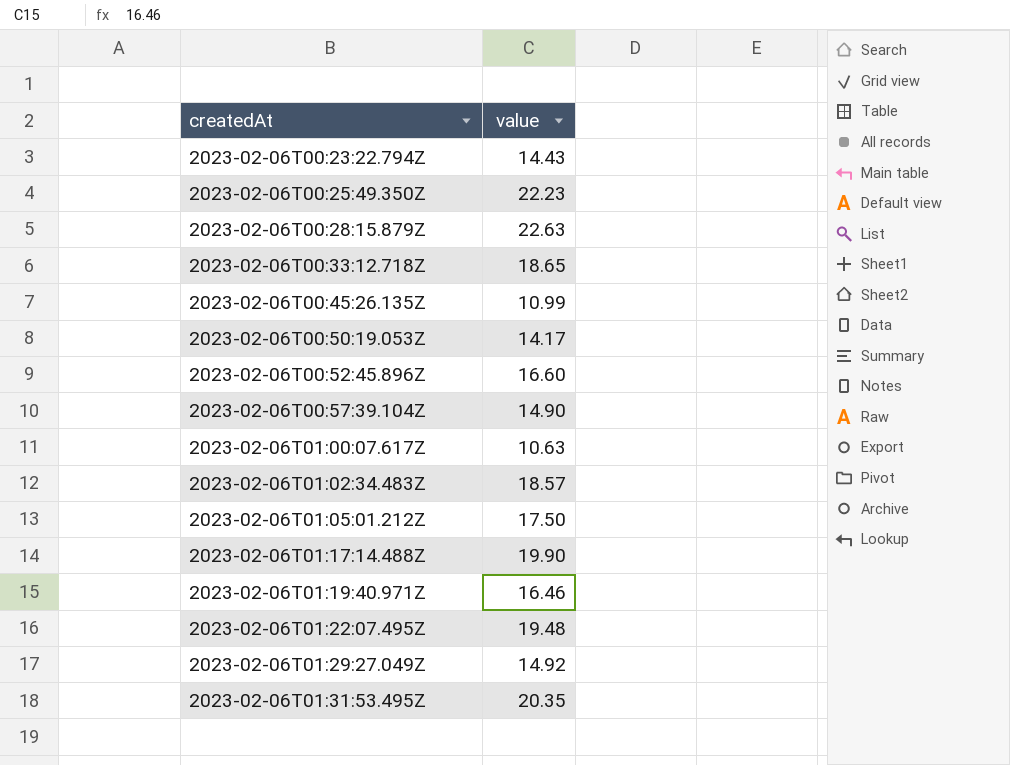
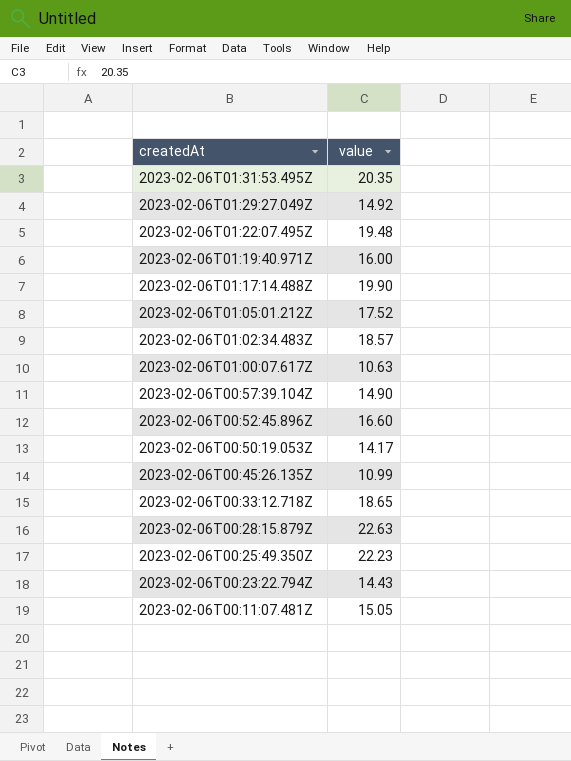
row order: createdAt ascending -> createdAt descending
2023-02-06T01:19:40.971Z | value: 16.46 -> 16.00
2023-02-06T01:05:01.212Z | value: 17.50 -> 17.52
row 2023-02-06T00:11:07.481Z: none -> 15.05

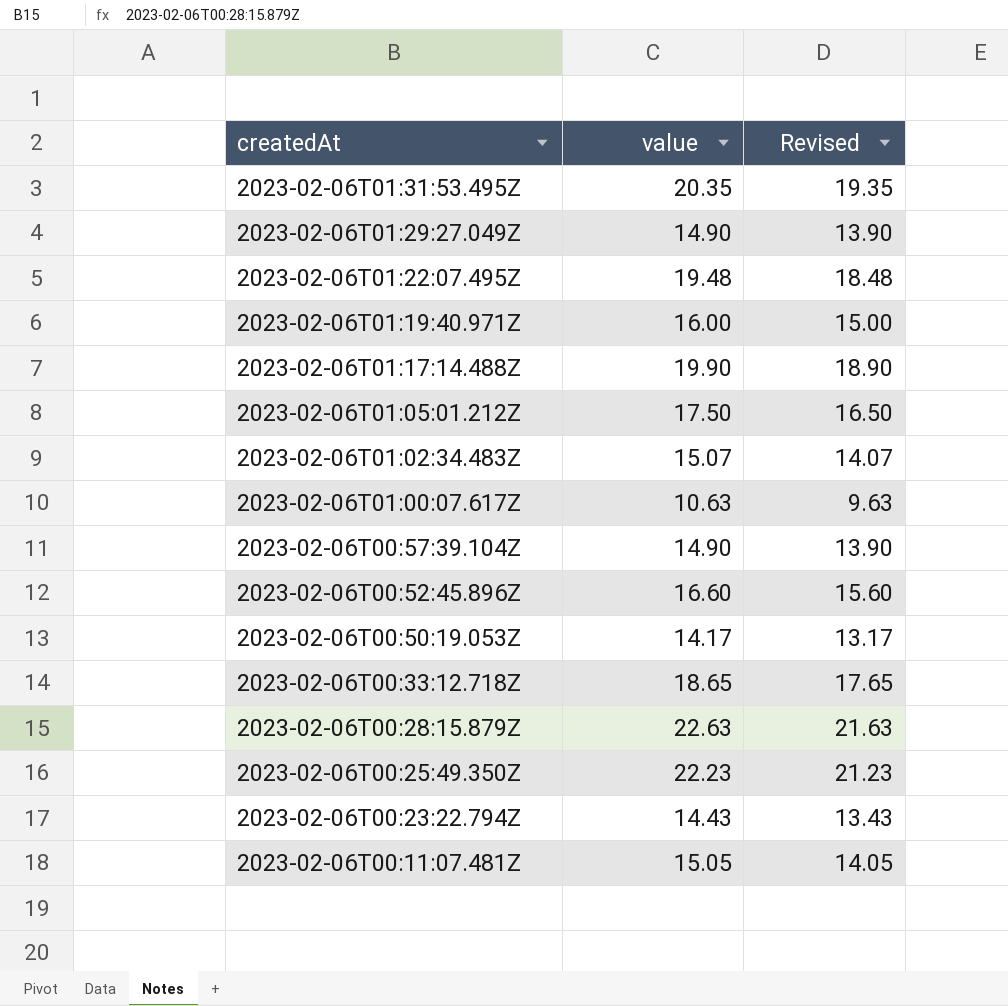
column Revised | formula: none -> [value] - 1
row 2023-02-06T00:45:26.135Z: 10.99 -> none
2023-02-06T01:29:27.049Z | value: 14.92 -> 14.90
2023-02-06T01:05:01.212Z | value: 17.52 -> 17.50
2023-02-06T01:02:34.483Z | value: 18.57 -> 15.07

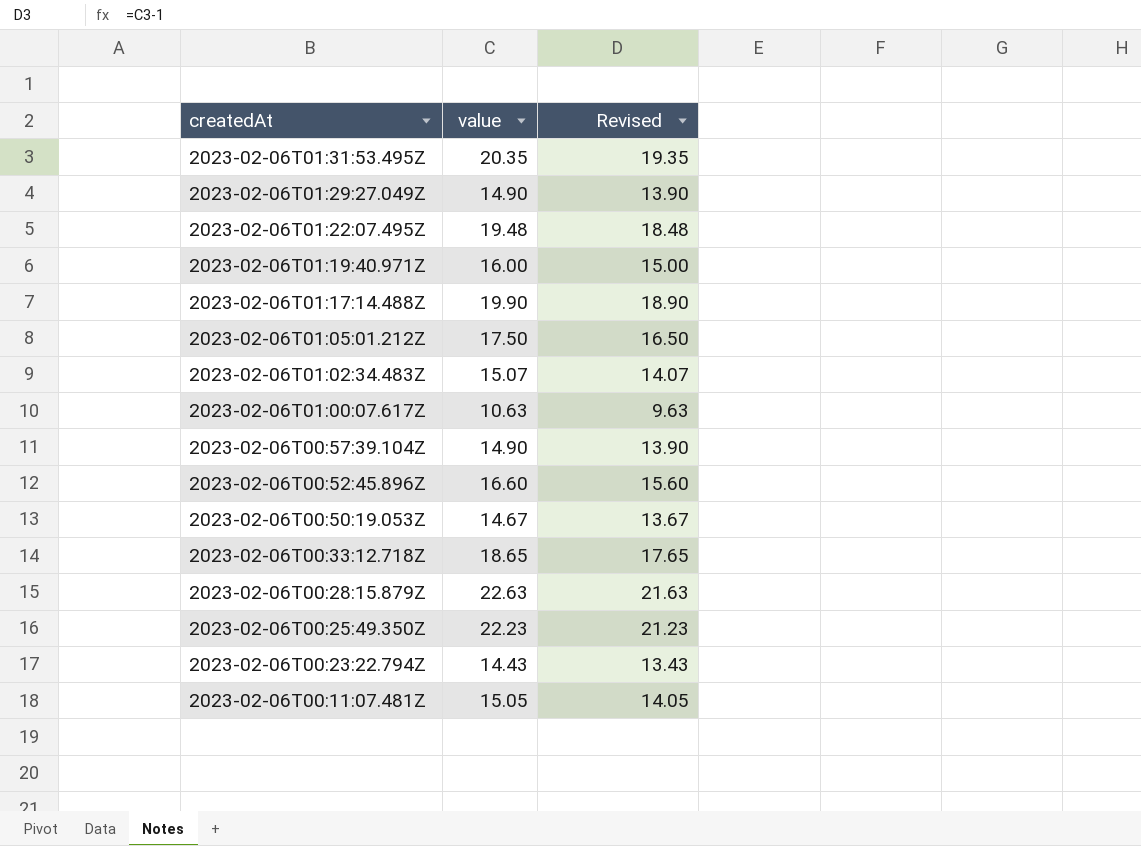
2023-02-06T00:50:19.053Z | value: 14.17 -> 14.67
2023-02-06T00:50:19.053Z | Revised: 13.17 -> 13.67

